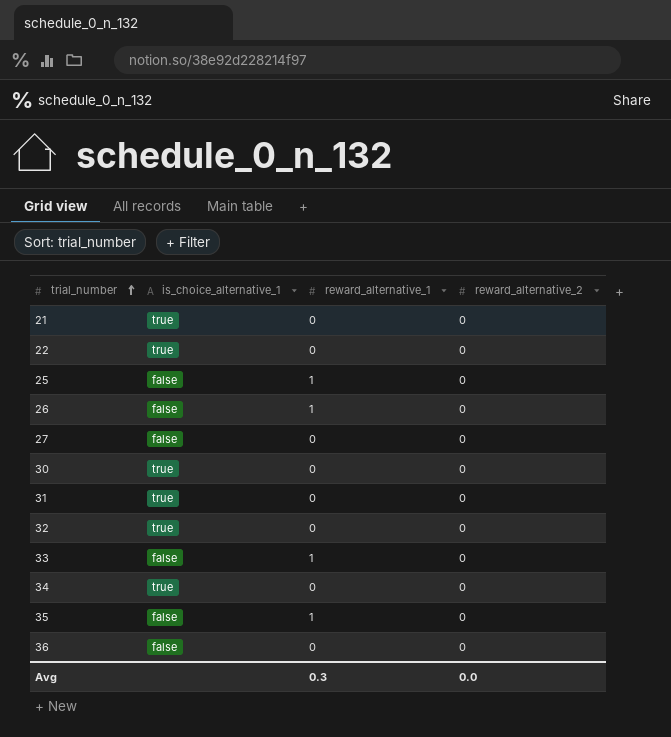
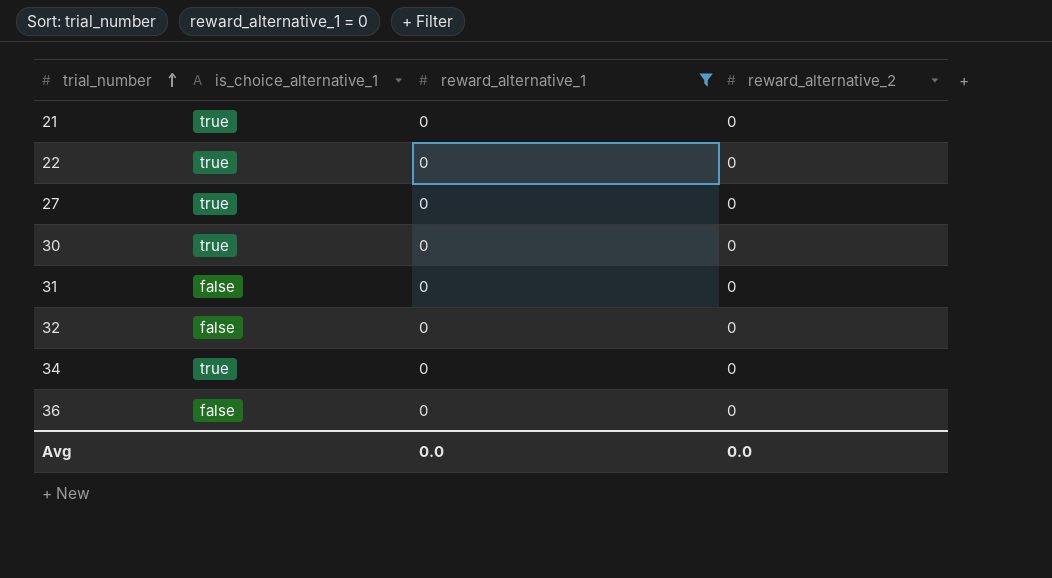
filter: none -> reward_alternative_1 = 0
27 | is_choice_alternative_1: false -> true
31 | is_choice_alternative_1: true -> false
32 | is_choice_alternative_1: true -> false
Avg | reward_alternative_1: 0.3 -> 0.0

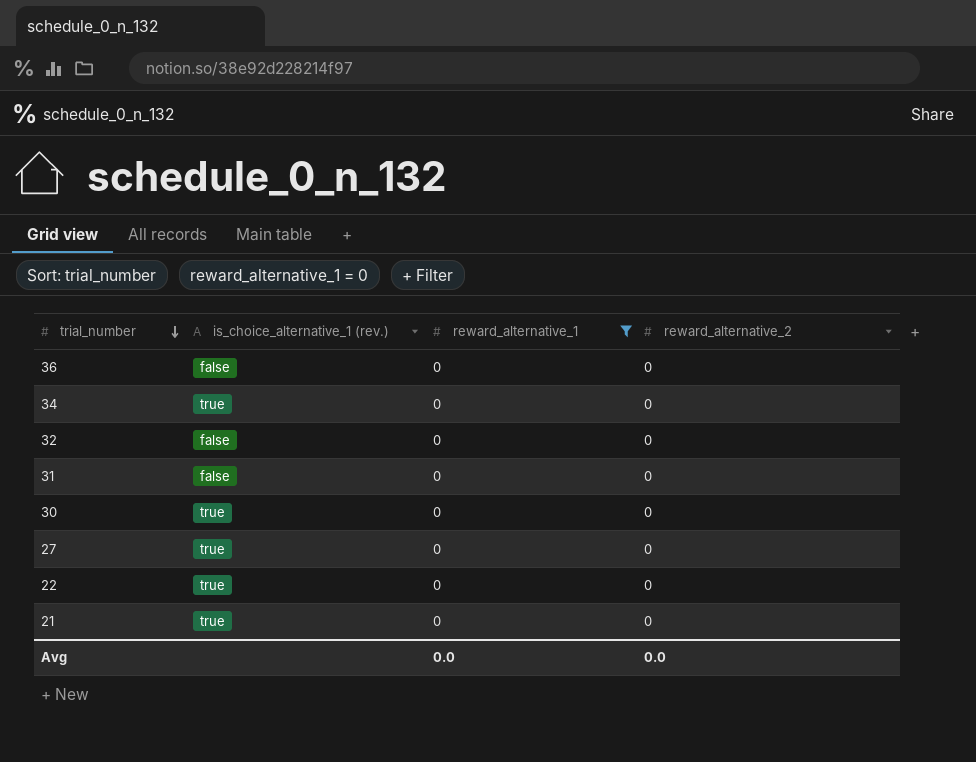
row order: trial_number ascending -> trial_number descending
column name: is_choice_alternative_1 -> is_choice_alternative_1 (rev.)

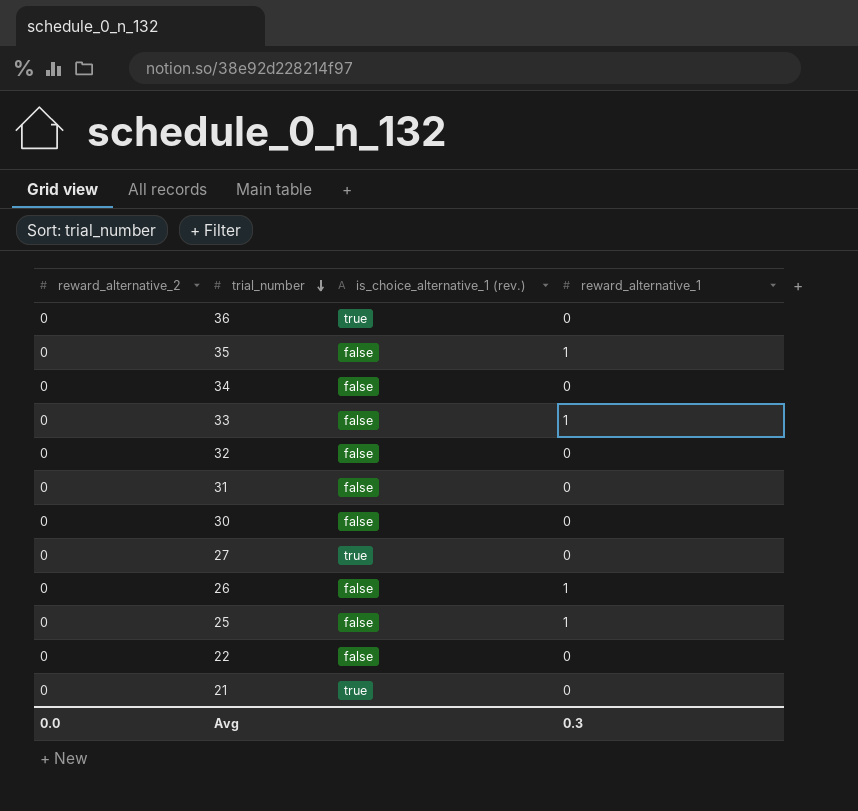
filter: reward_alternative_1 = 0 -> none
column reward_alternative_2 | position: 4 -> 1
36 | is_choice_alternative_1 (rev.): false -> true
34 | is_choice_alternative_1 (rev.): true -> false
30 | is_choice_alternative_1 (rev.): true -> false
22 | is_choice_alternative_1 (rev.): true -> false
Avg | reward_alternative_1: 0.0 -> 0.3

